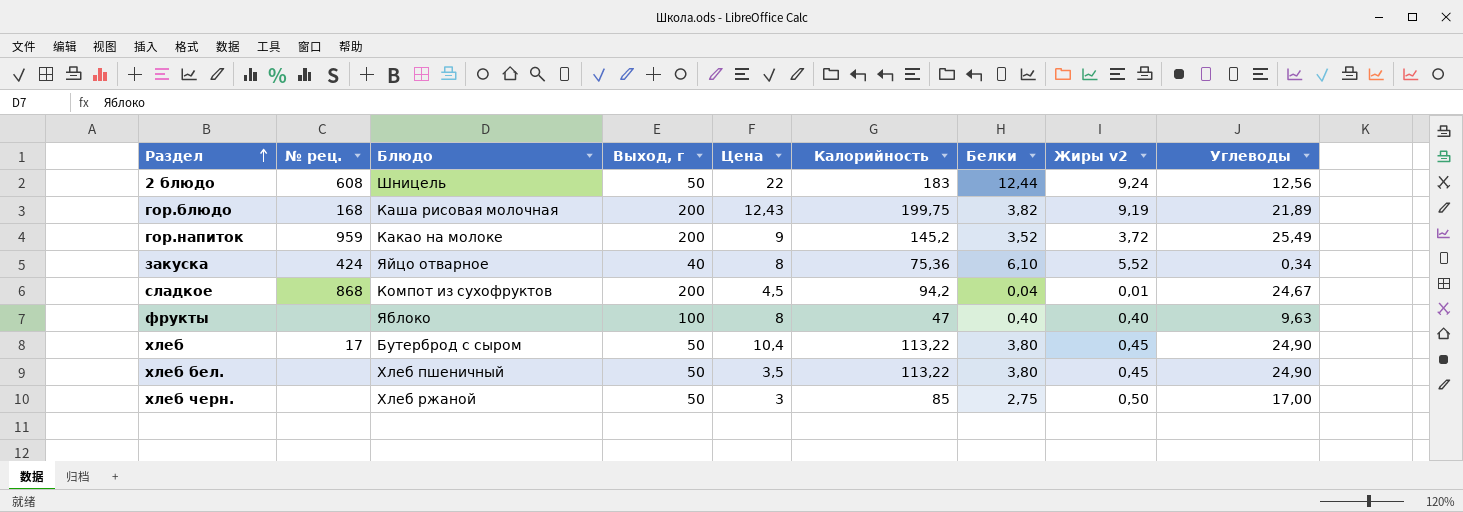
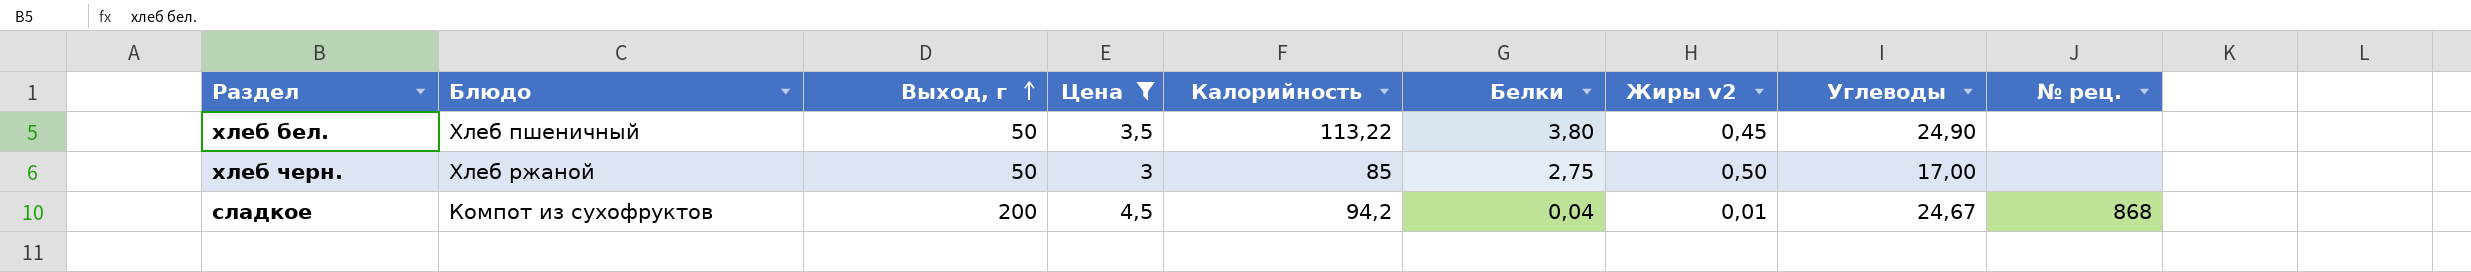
filter: none -> Цена <= 4,5
row order: Раздел ascending -> Выход, г ascending
column № рец. | position: 2 -> 9

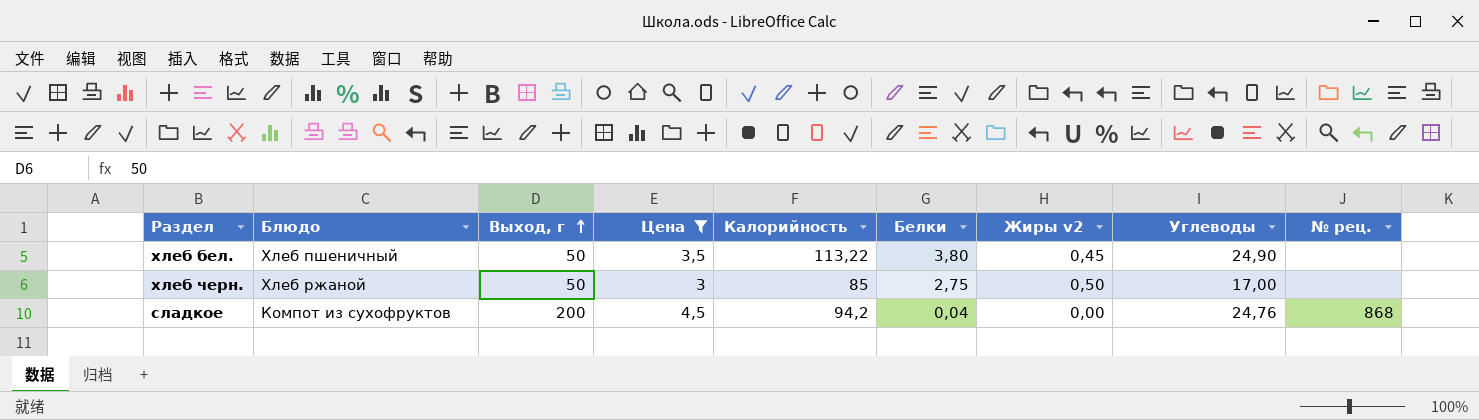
сладкое | Жиры v2: 0,01 -> 0,00
сладкое | Углеводы: 24,67 -> 24,76

